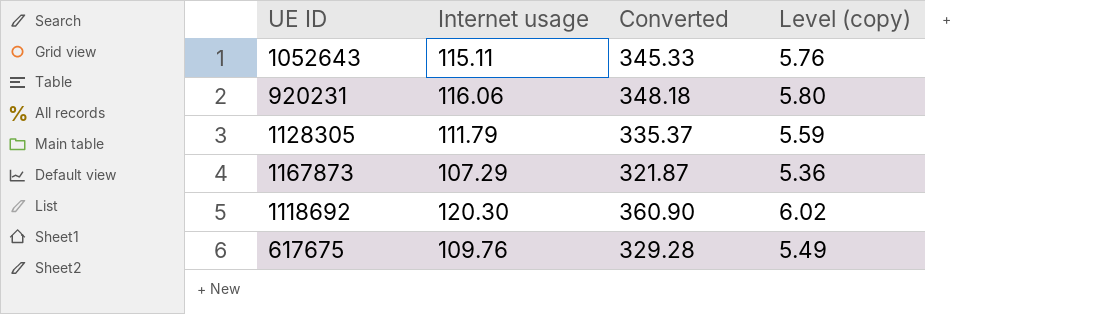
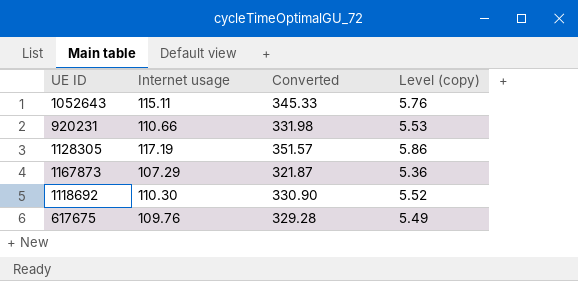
920231 | Internet usage: 116.06 -> 110.66
920231 | Converted: 348.18 -> 331.98
920231 | Level (copy): 5.80 -> 5.53
1128305 | Internet usage: 111.79 -> 117.19
1128305 | Converted: 335.37 -> 351.57
1128305 | Level (copy): 5.59 -> 5.86
1118692 | Internet usage: 120.30 -> 110.30
1118692 | Converted: 360.90 -> 330.90
1118692 | Level (copy): 6.02 -> 5.52

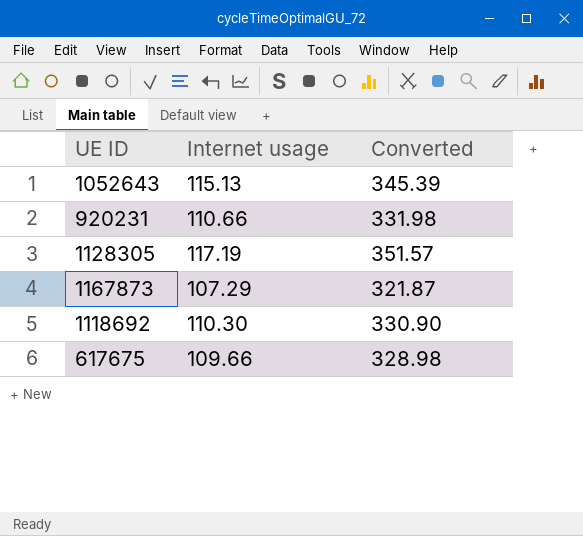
column Level (copy) | formula: [Internet usage] * 0.05 -> none
1052643 | Internet usage: 115.11 -> 115.13
1052643 | Converted: 345.33 -> 345.39
617675 | Internet usage: 109.76 -> 109.66
617675 | Converted: 329.28 -> 328.98

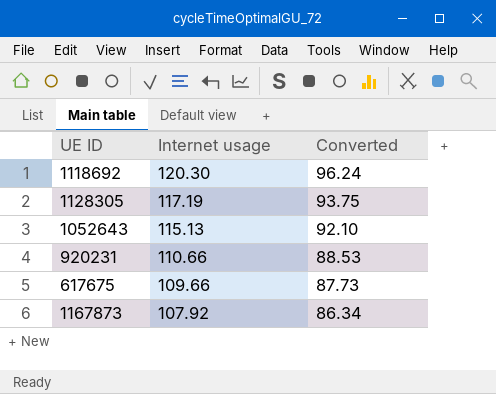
row order: none -> Internet usage descending
column Converted | formula: [Internet usage] * 3 -> [Internet usage] * 0.8
1118692 | Internet usage: 110.30 -> 120.30
1167873 | Internet usage: 107.29 -> 107.92

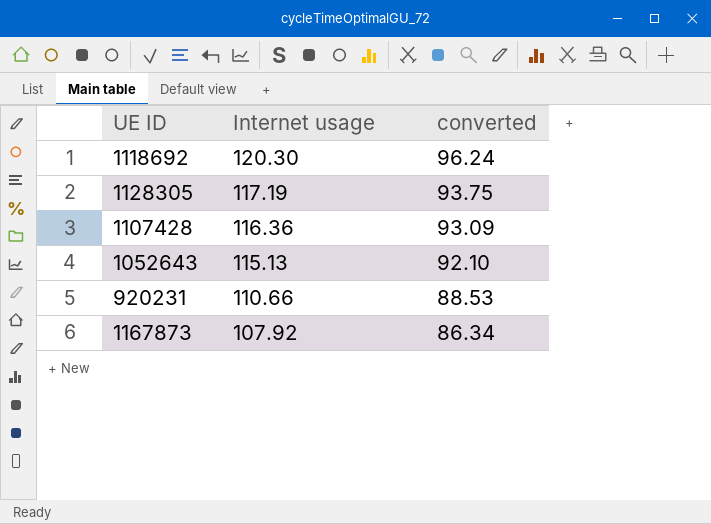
column name: Converted -> converted
row 617675: 109.66 | 87.73 -> none
row 1107428: none -> 116.36 | 93.09

